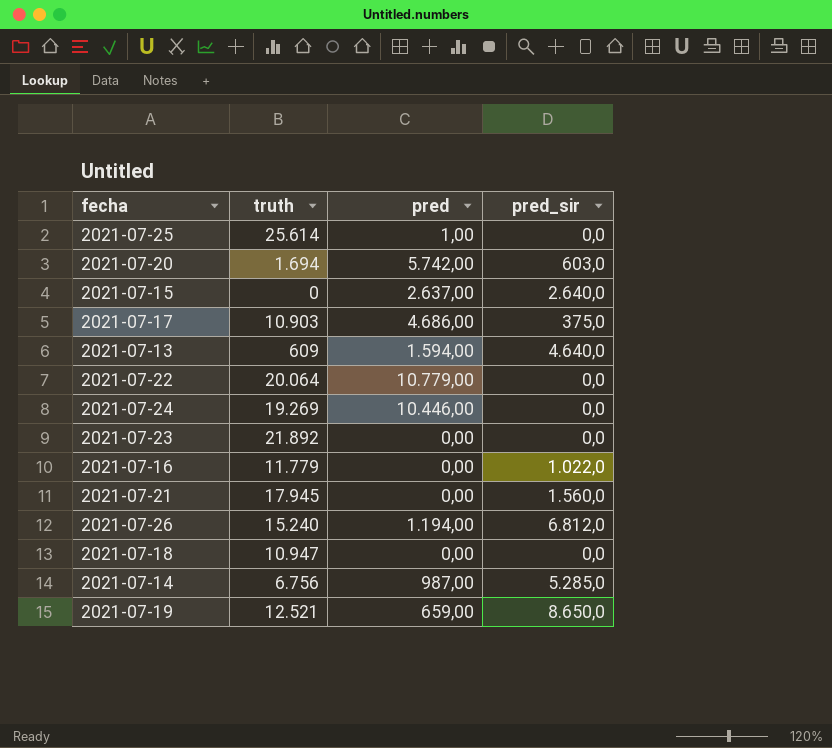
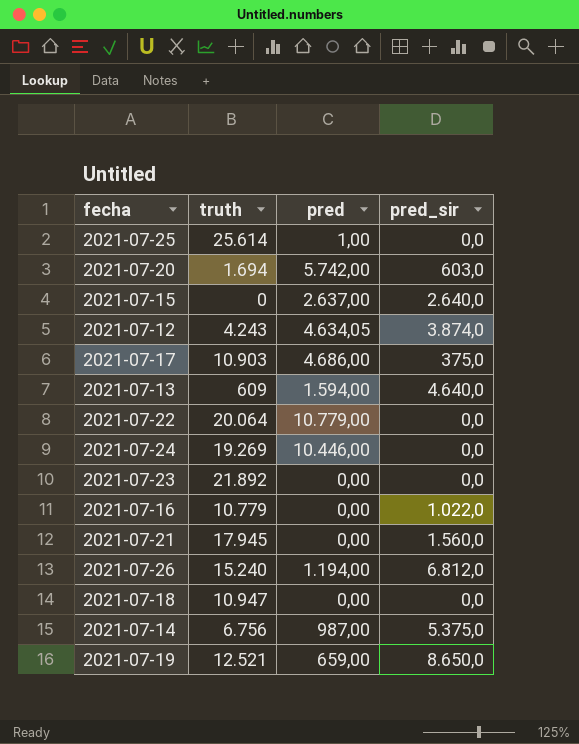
row 2021-07-12: none -> 4.243 | 4.634,05 | 3.874,0
2021-07-16 | truth: 11.779 -> 10.779
2021-07-14 | pred_sir: 5.285,0 -> 5.375,0

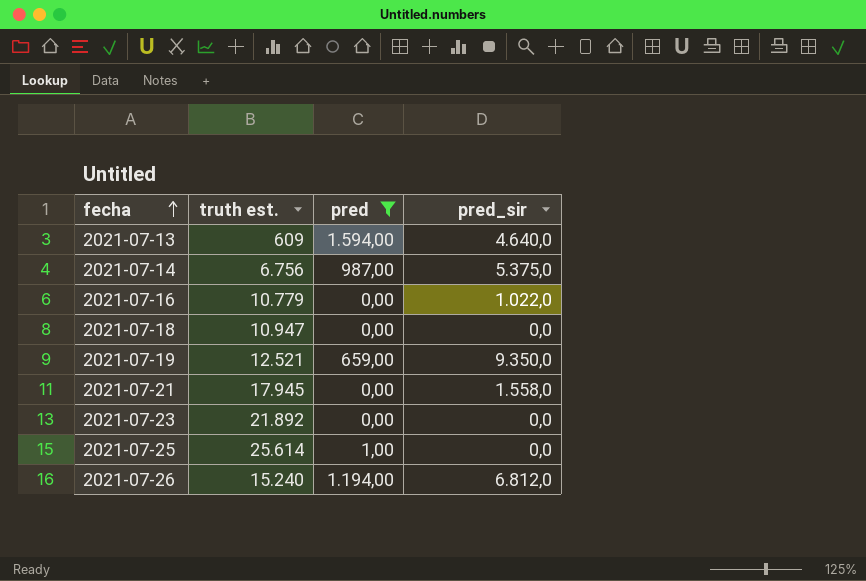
filter: none -> pred <= 1.594,00
row order: none -> fecha ascending
column name: truth -> truth est.
2021-07-19 | pred_sir: 8.650,0 -> 9.350,0
2021-07-21 | pred_sir: 1.560,0 -> 1.558,0

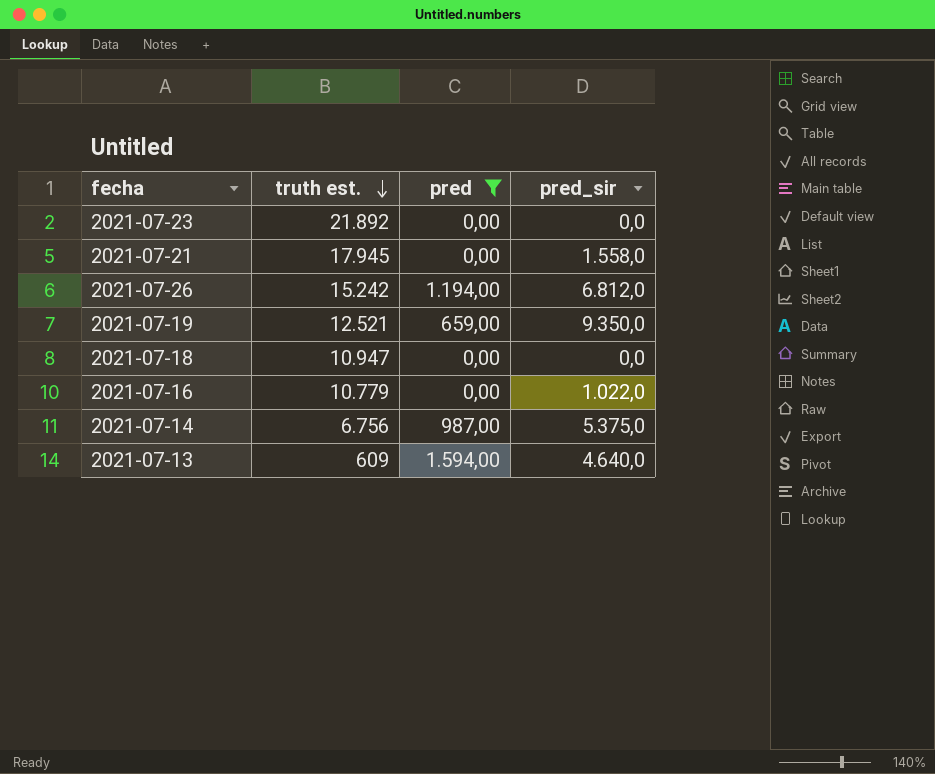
row order: fecha ascending -> truth est. descending
row 2021-07-25: 25.614 | 1,00 | 0,0 -> none
2021-07-26 | truth est.: 15.240 -> 15.242

